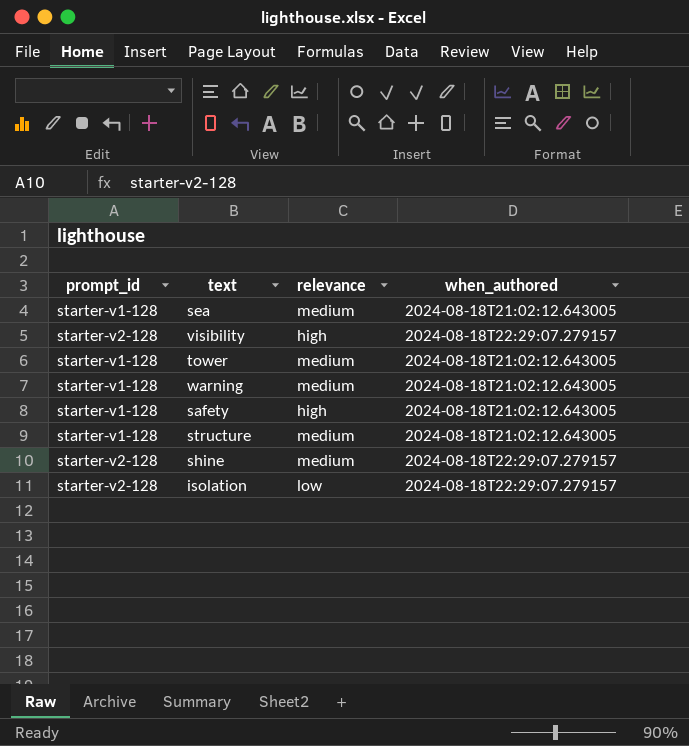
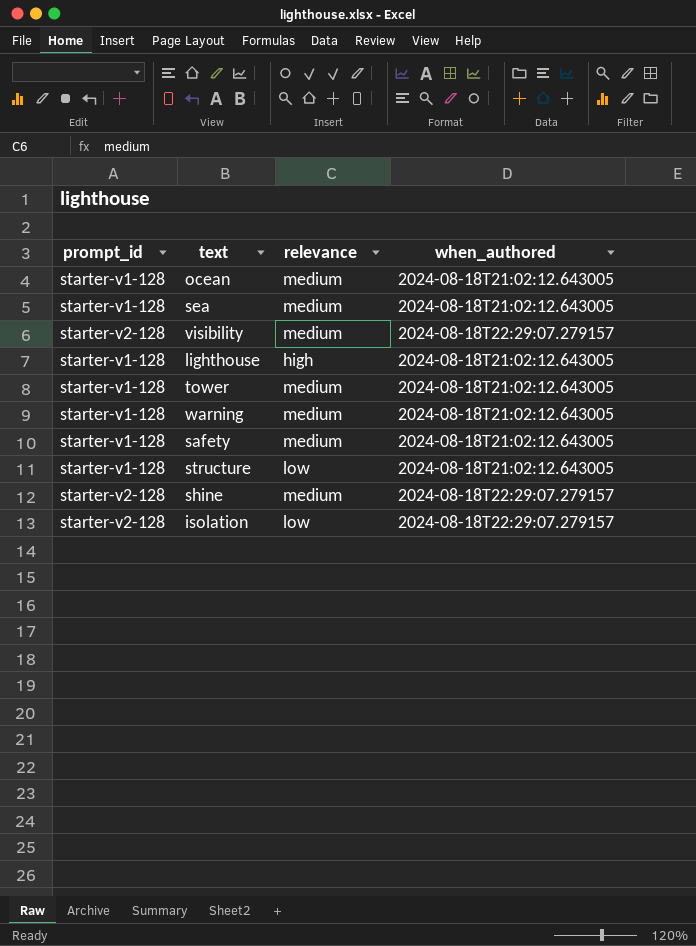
row ocean: none -> starter-v1-128 | medium | 2024-08-18T21:02:12.643005
visibility | relevance: high -> medium
row lighthouse: none -> starter-v1-128 | high | 2024-08-18T21:02:12.643005
safety | relevance: high -> medium
structure | relevance: medium -> low

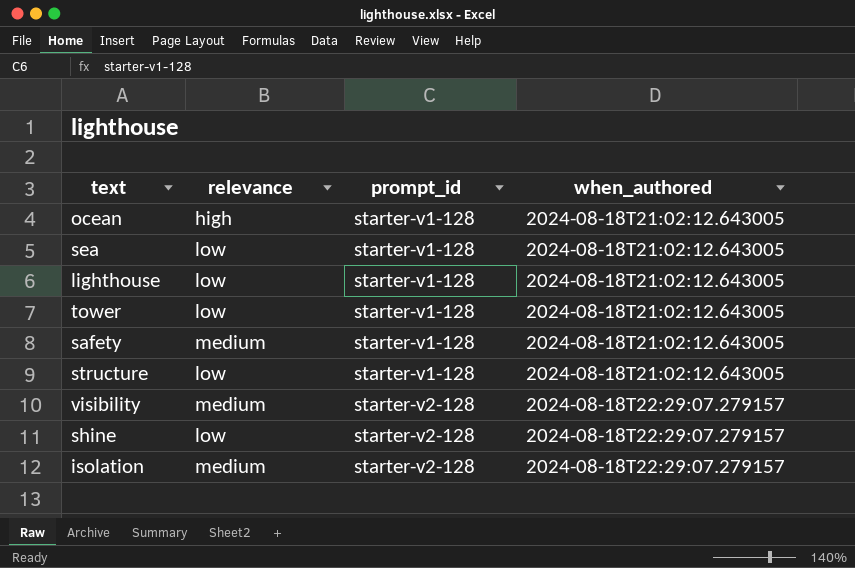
row order: none -> prompt_id ascending
column prompt_id | position: 1 -> 3
row warning: starter-v1-128 | medium | 2024-08-18T21:02:12.643005 -> none
ocean | relevance: medium -> high
sea | relevance: medium -> low
lighthouse | relevance: high -> low
tower | relevance: medium -> low
shine | relevance: medium -> low
isolation | relevance: low -> medium

